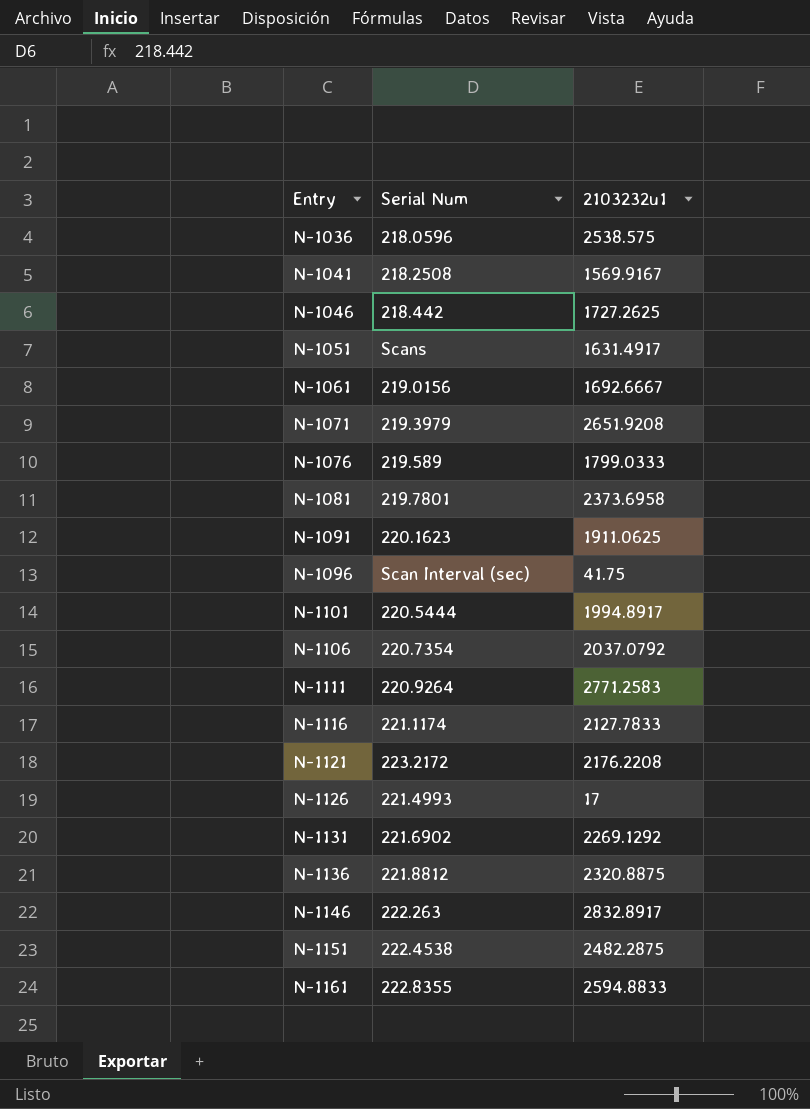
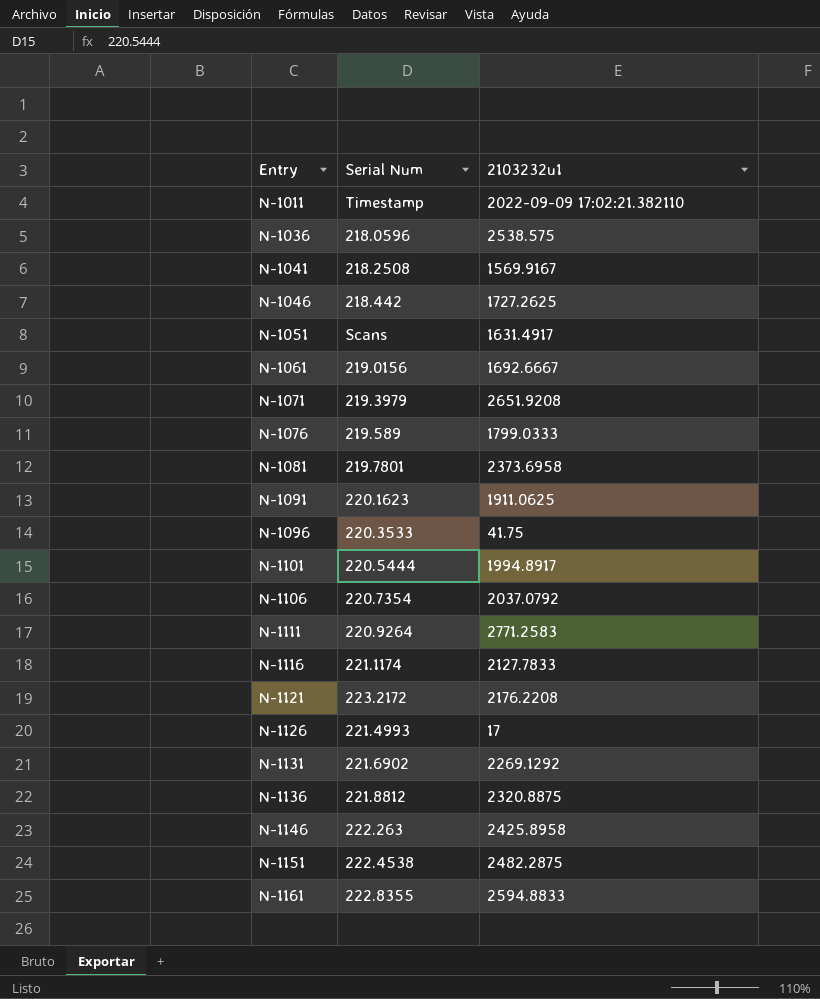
row N-1011: none -> Timestamp | 2022-09-09 17:02:21.382110
N-1096 | Serial Num: Scan Interval (sec) -> 220.3533
N-1146 | 2103232u1: 2832.8917 -> 2425.8958

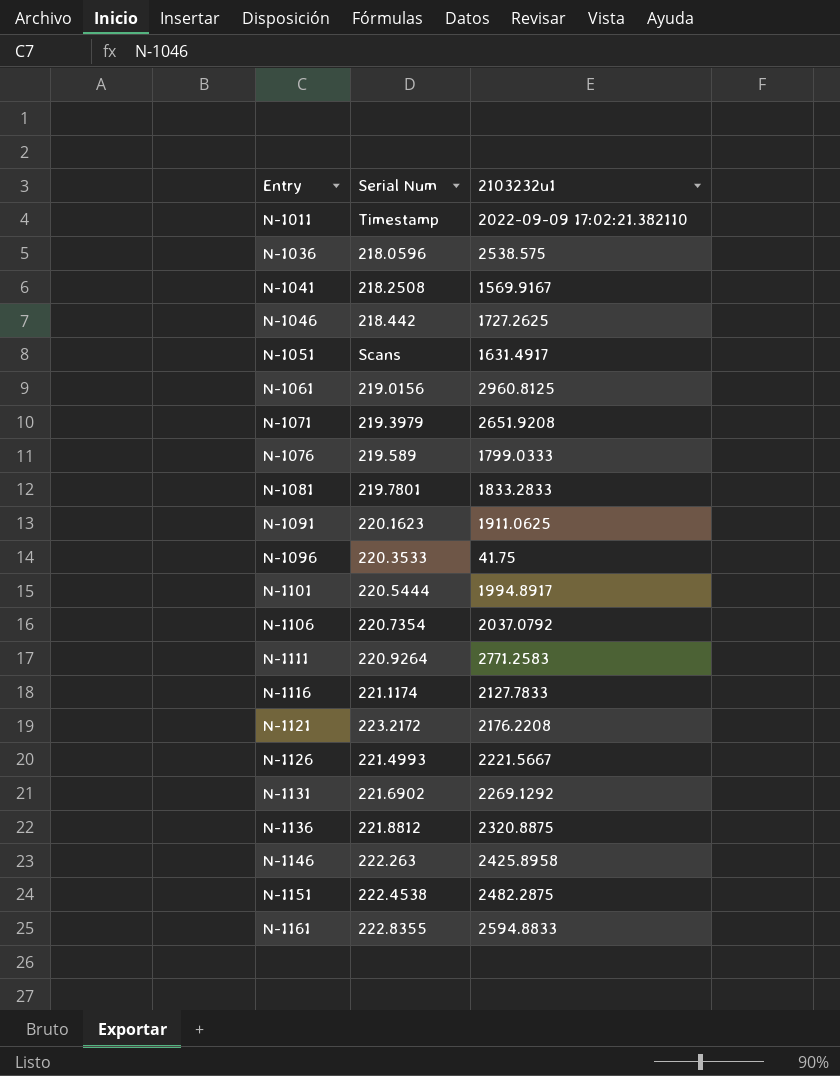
N-1061 | 2103232u1: 1692.6667 -> 2960.8125
N-1081 | 2103232u1: 2373.6958 -> 1833.2833
N-1126 | 2103232u1: 17 -> 2221.5667

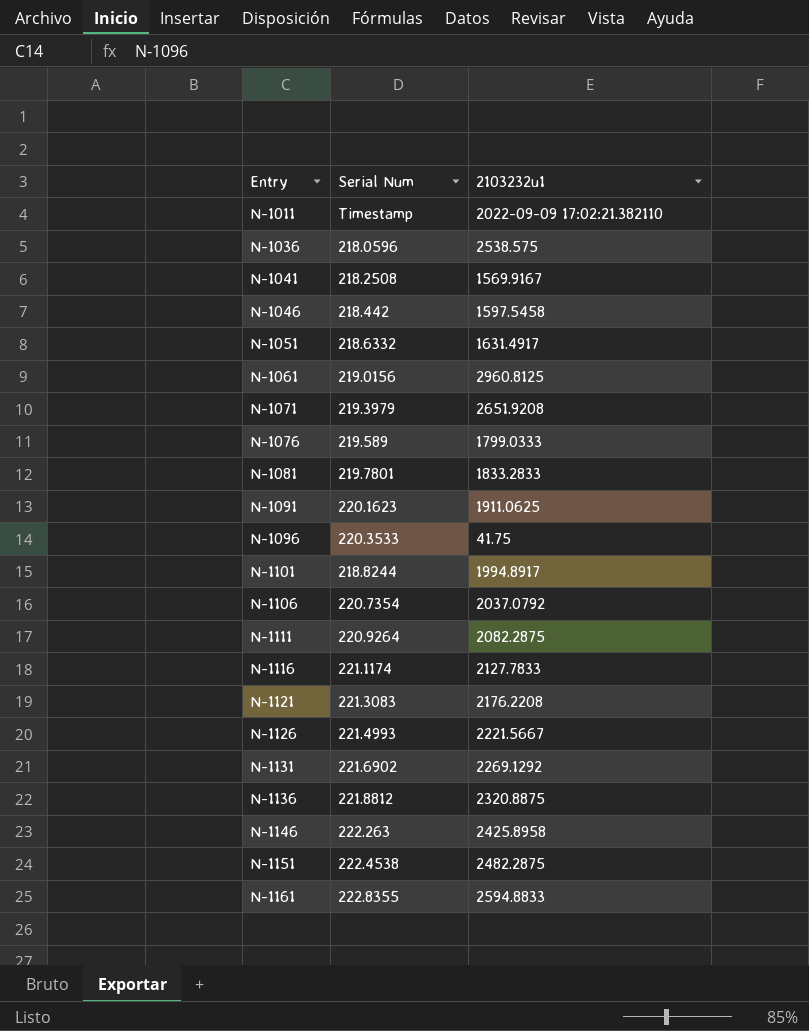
N-1046 | 2103232u1: 1727.2625 -> 1597.5458
N-1051 | Serial Num: Scans -> 218.6332
N-1101 | Serial Num: 220.5444 -> 218.8244
N-1111 | 2103232u1: 2771.2583 -> 2082.2875
N-1121 | Serial Num: 223.2172 -> 221.3083

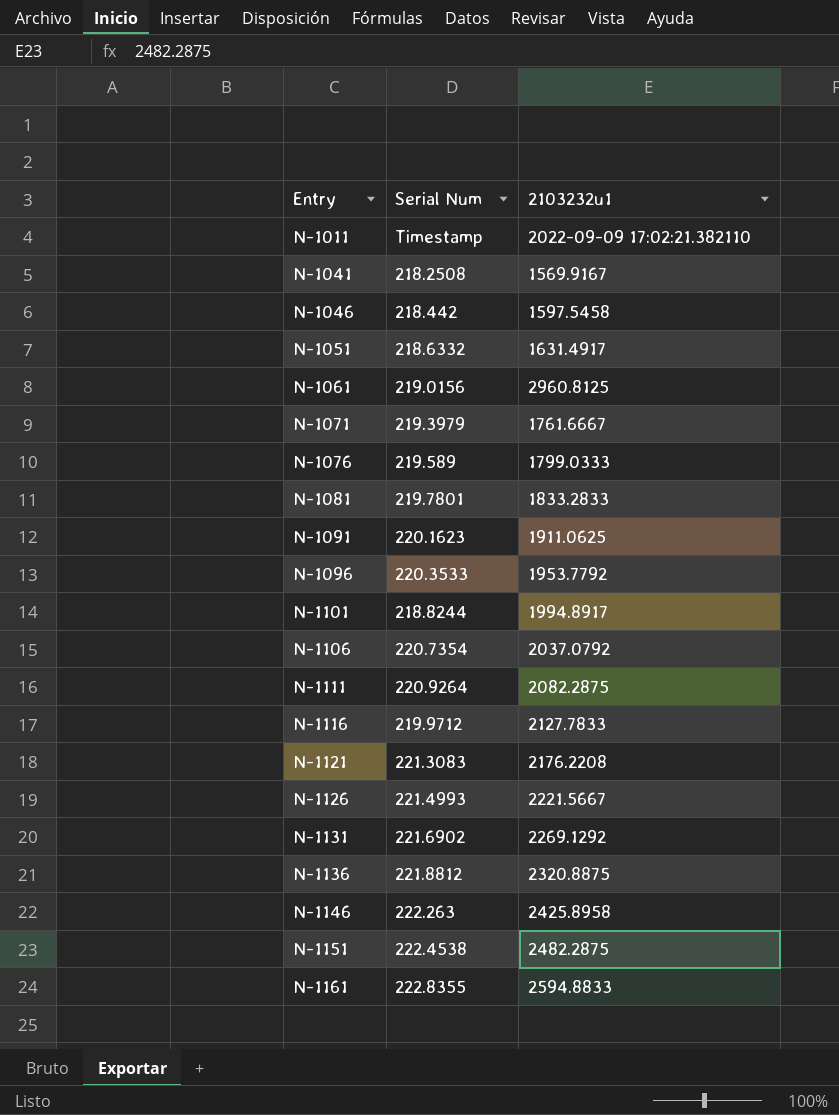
row N-1036: 218.0596 | 2538.575 -> none
N-1071 | 2103232u1: 2651.9208 -> 1761.6667
N-1096 | 2103232u1: 41.75 -> 1953.7792
N-1116 | Serial Num: 221.1174 -> 219.9712

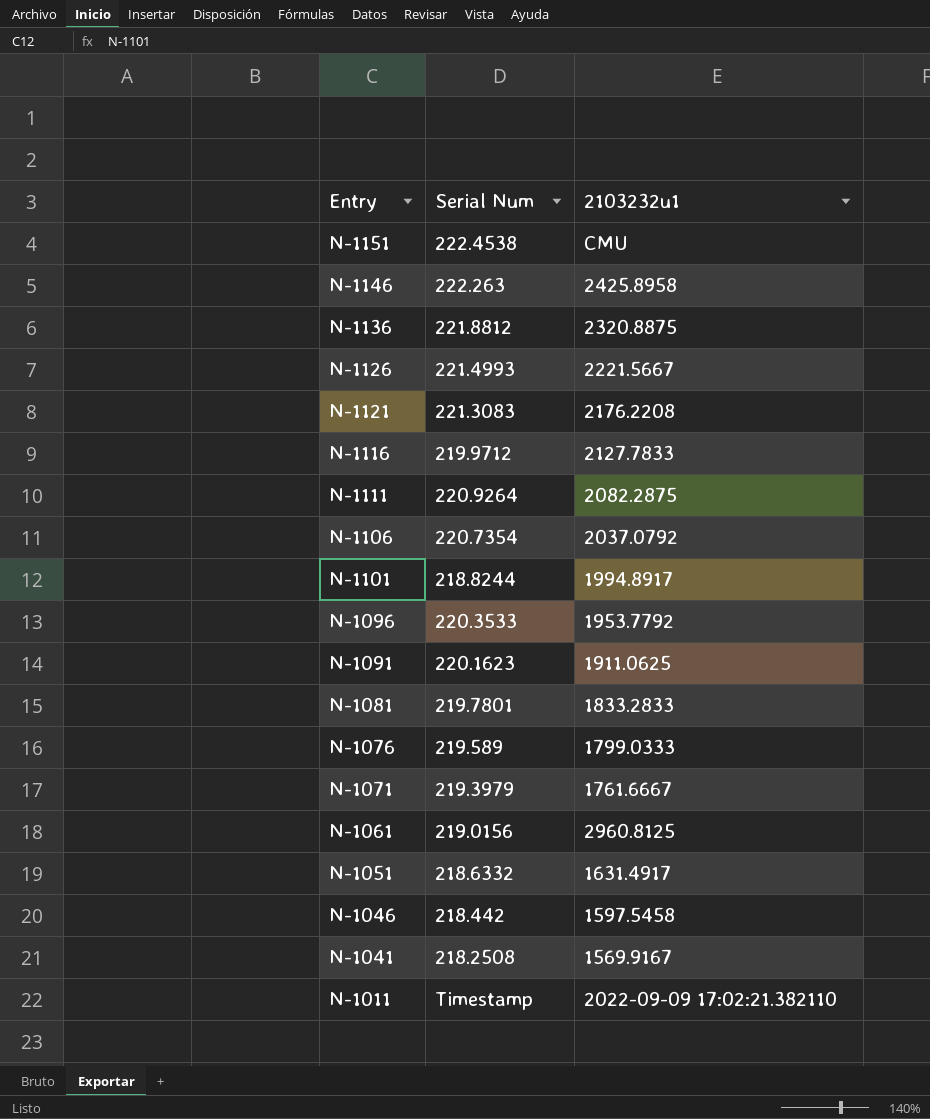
row order: Entry ascending -> Entry descending
row N-1131: 221.6902 | 2269.1292 -> none
row N-1161: 222.8355 | 2594.8833 -> none
N-1151 | 2103232u1: 2482.2875 -> CMU

